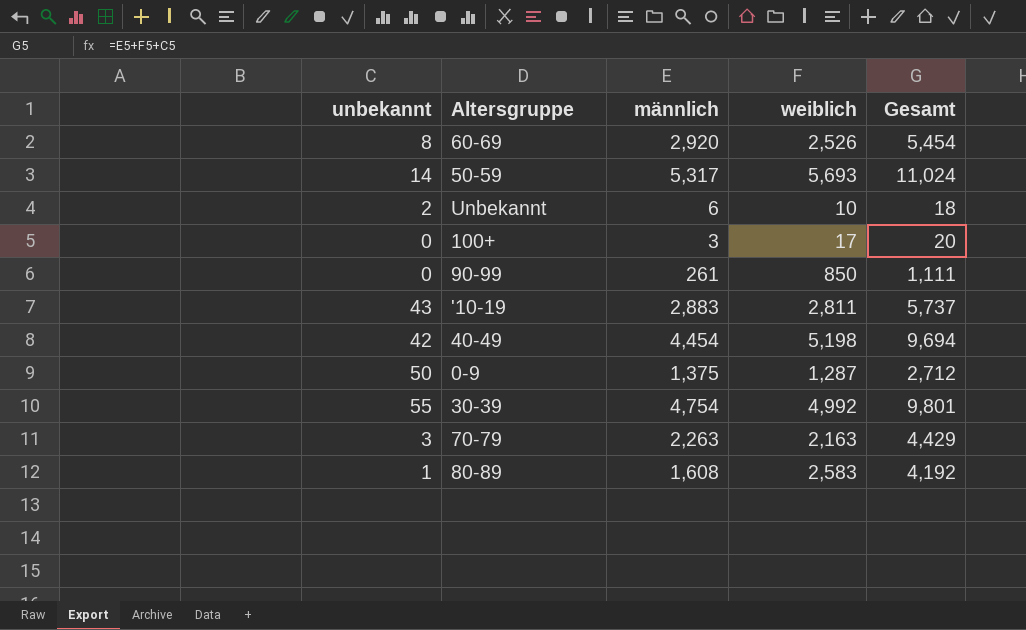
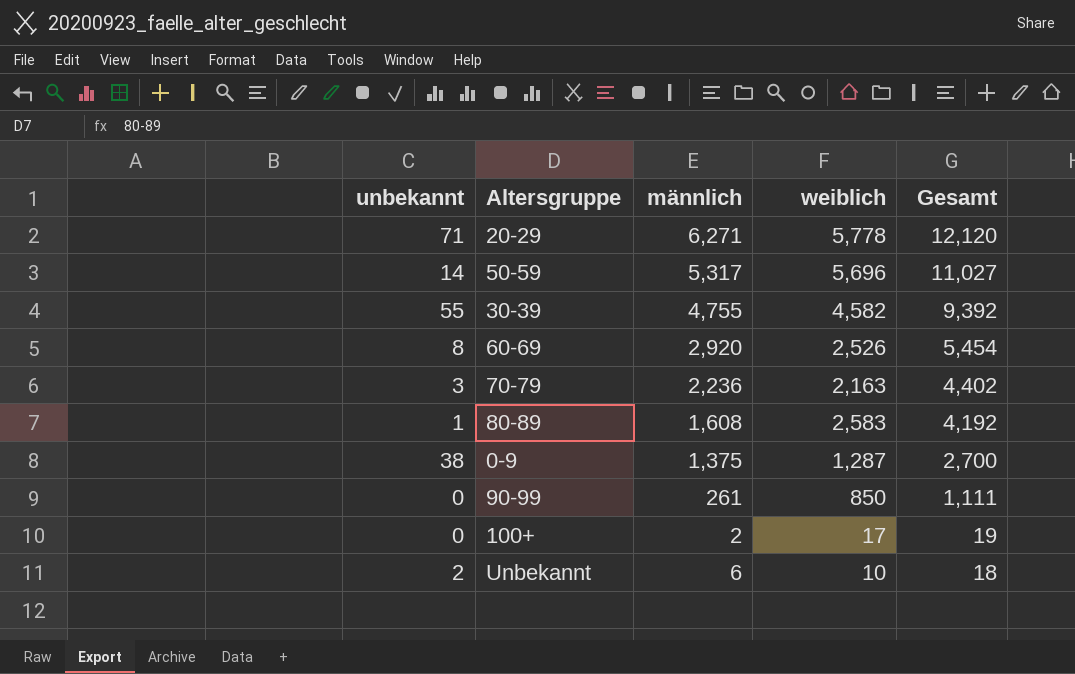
row order: none -> Gesamt descending
row '10-19: 43 | 2,883 | 2,811 | 5,737 -> none
row 40-49: 42 | 4,454 | 5,198 | 9,694 -> none
row 20-29: none -> 71 | 6,271 | 5,778 | 12,120
50-59 | weiblich: 5,693 -> 5,696
50-59 | Gesamt: 11,024 -> 11,027
30-39 | männlich: 4,754 -> 4,755
30-39 | weiblich: 4,992 -> 4,582
30-39 | Gesamt: 9,801 -> 9,392
70-79 | männlich: 2,263 -> 2,236
70-79 | Gesamt: 4,429 -> 4,402
0-9 | unbekannt: 50 -> 38
0-9 | Gesamt: 2,712 -> 2,700
100+ | männlich: 3 -> 2
100+ | Gesamt: 20 -> 19

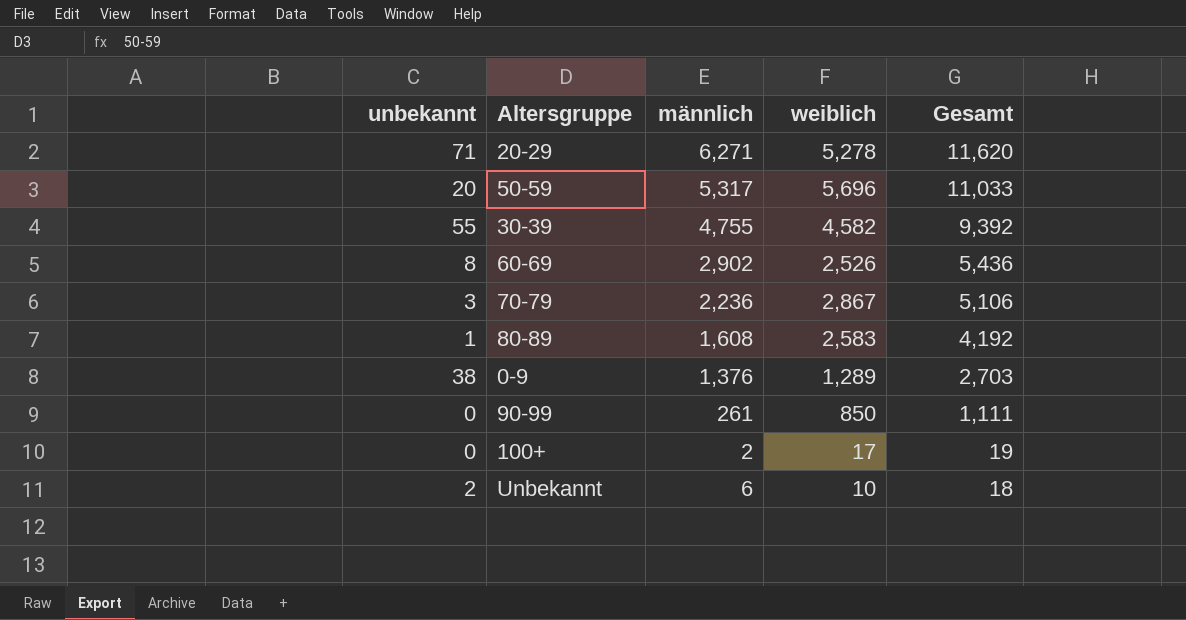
20-29 | weiblich: 5,778 -> 5,278
20-29 | Gesamt: 12,120 -> 11,620
50-59 | unbekannt: 14 -> 20
50-59 | Gesamt: 11,027 -> 11,033
60-69 | männlich: 2,920 -> 2,902
60-69 | Gesamt: 5,454 -> 5,436
70-79 | weiblich: 2,163 -> 2,867
70-79 | Gesamt: 4,402 -> 5,106
0-9 | männlich: 1,375 -> 1,376
0-9 | weiblich: 1,287 -> 1,289
0-9 | Gesamt: 2,700 -> 2,703

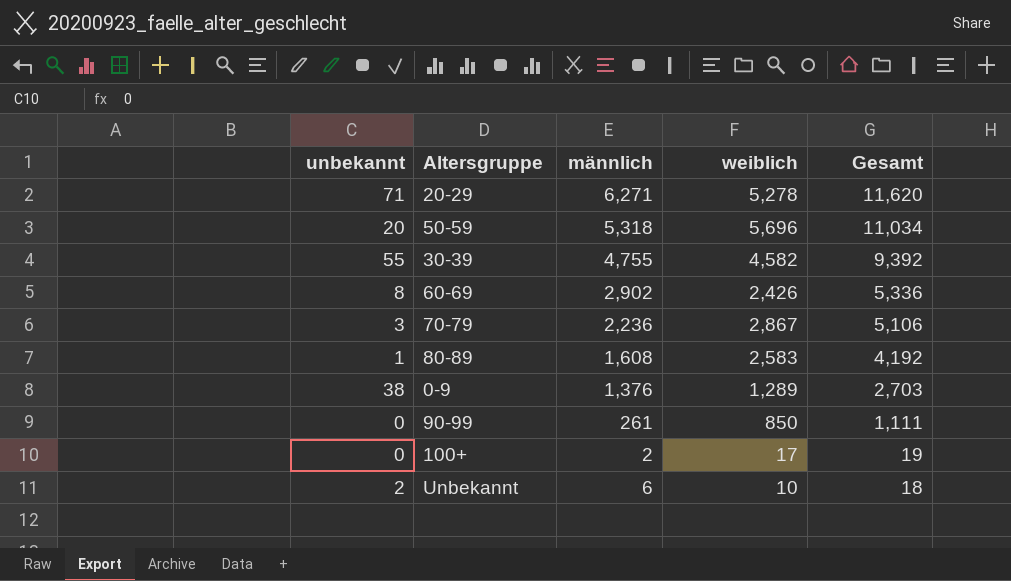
50-59 | männlich: 5,317 -> 5,318
50-59 | Gesamt: 11,033 -> 11,034
60-69 | weiblich: 2,526 -> 2,426
60-69 | Gesamt: 5,436 -> 5,336

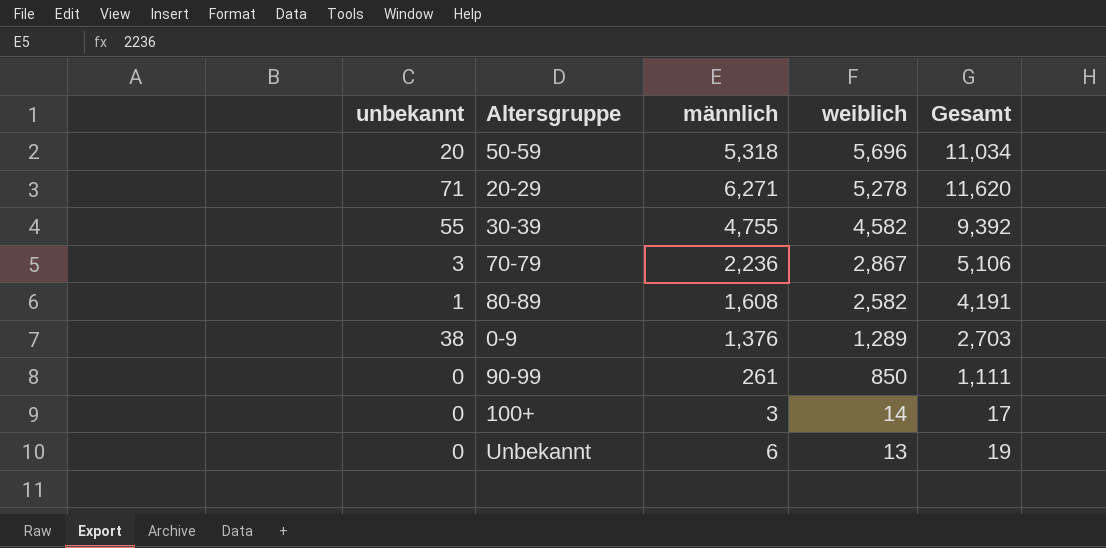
row order: Gesamt descending -> weiblich descending
row 60-69: 8 | 2,902 | 2,426 | 5,336 -> none
80-89 | weiblich: 2,583 -> 2,582
80-89 | Gesamt: 4,192 -> 4,191
100+ | männlich: 2 -> 3
100+ | weiblich: 17 -> 14
100+ | Gesamt: 19 -> 17
Unbekannt | unbekannt: 2 -> 0
Unbekannt | weiblich: 10 -> 13
Unbekannt | Gesamt: 18 -> 19

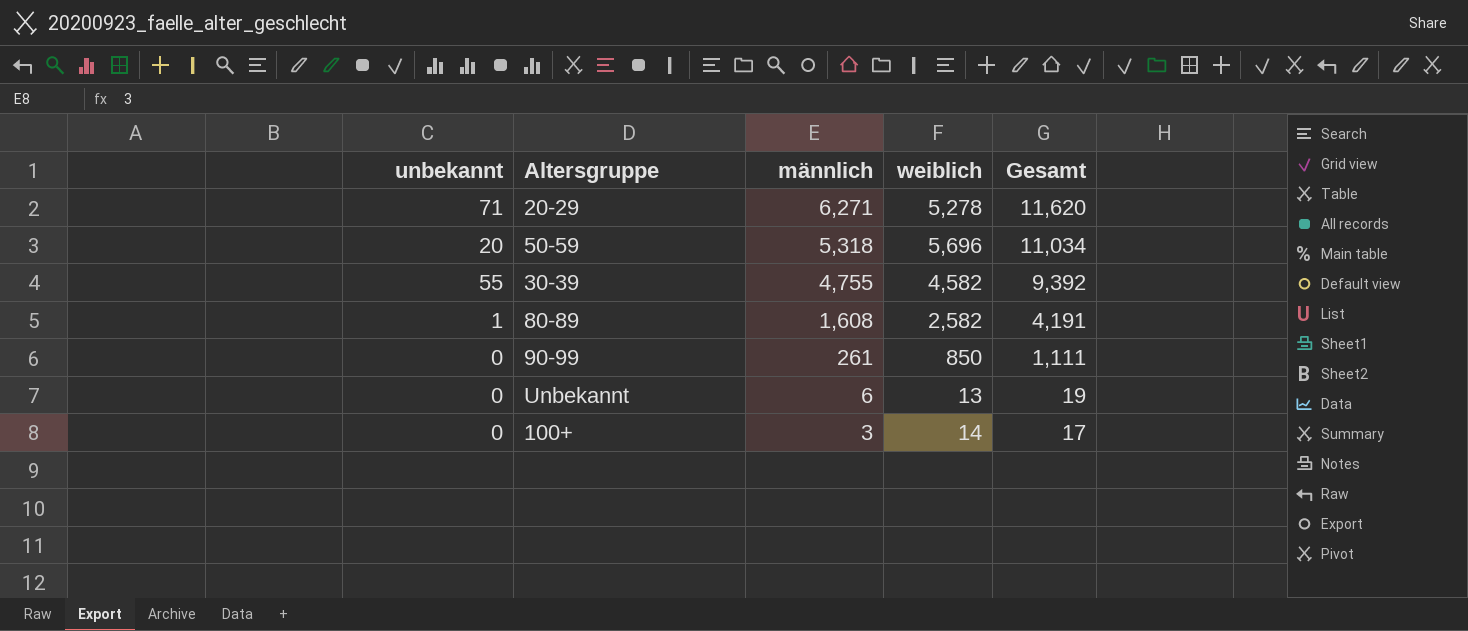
row order: weiblich descending -> männlich descending
row 70-79: 3 | 2,236 | 2,867 | 5,106 -> none
row 0-9: 38 | 1,376 | 1,289 | 2,703 -> none

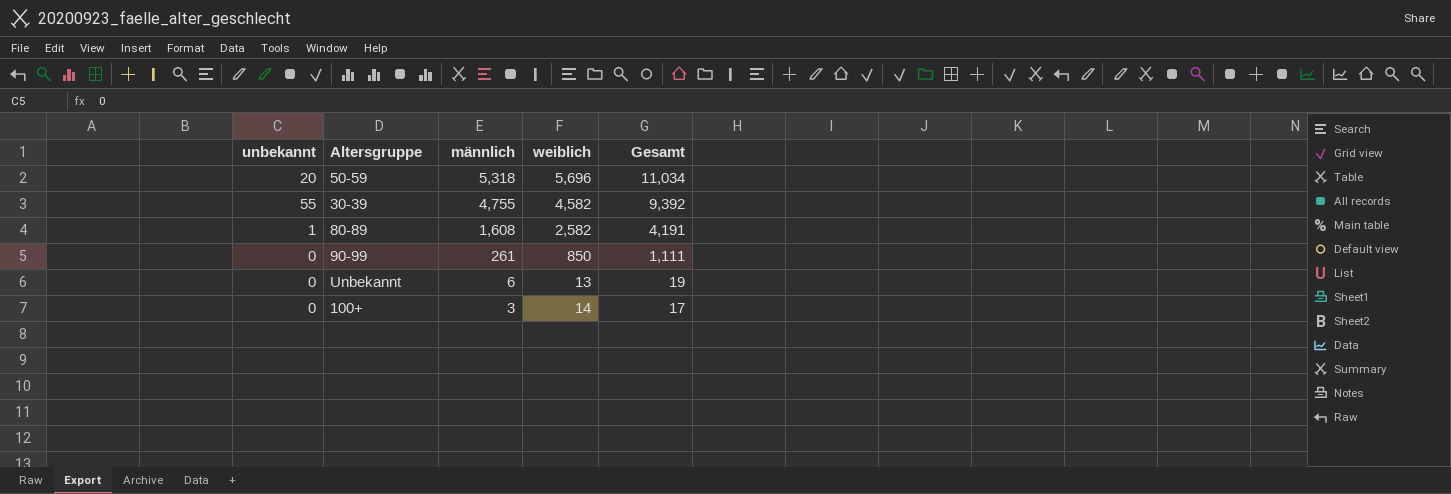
row 20-29: 71 | 6,271 | 5,278 | 11,620 -> none

